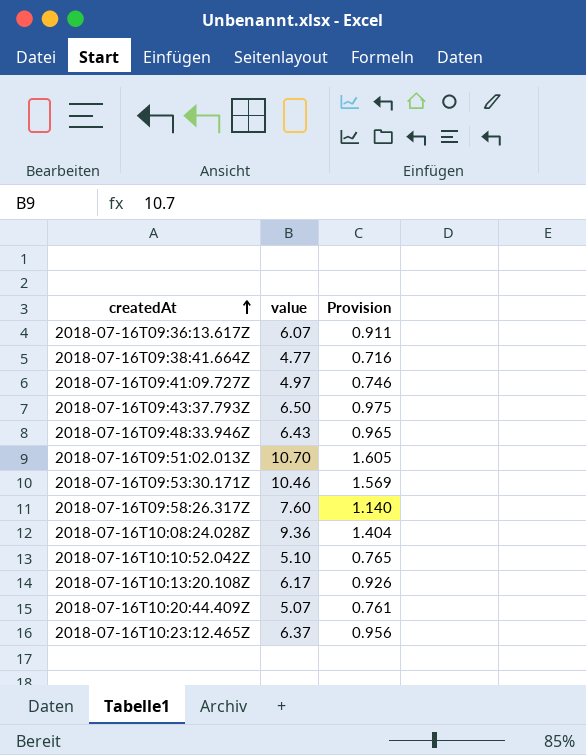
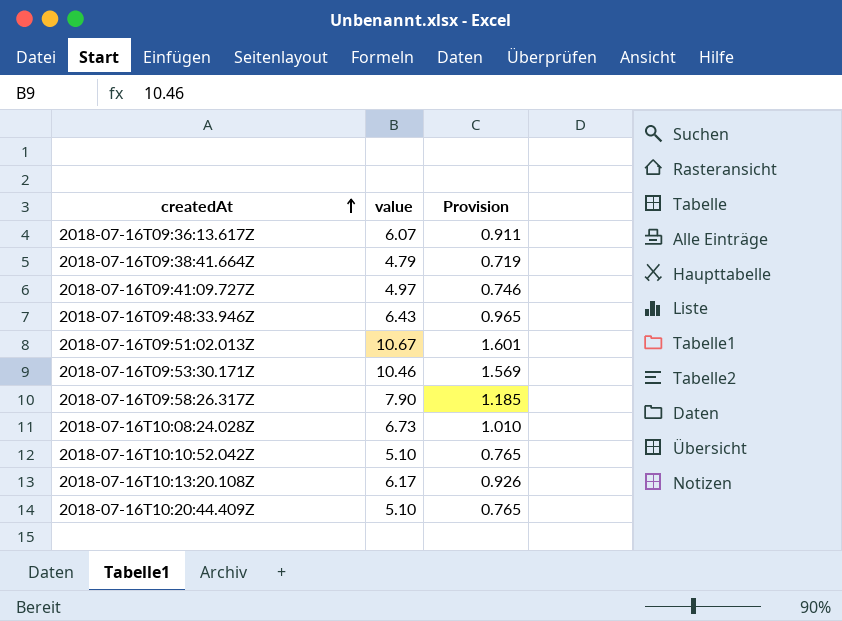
row 2018-07-16T09:43:37.793Z: 6.50 | 0.975 -> none
row 2018-07-16T10:23:12.465Z: 6.37 | 0.956 -> none
2018-07-16T09:38:41.664Z | value: 4.77 -> 4.79
2018-07-16T09:38:41.664Z | Provision: 0.716 -> 0.719
2018-07-16T09:51:02.013Z | value: 10.70 -> 10.67
2018-07-16T09:51:02.013Z | Provision: 1.605 -> 1.601
2018-07-16T09:58:26.317Z | value: 7.60 -> 7.90
2018-07-16T09:58:26.317Z | Provision: 1.140 -> 1.185
2018-07-16T10:08:24.028Z | value: 9.36 -> 6.73
2018-07-16T10:08:24.028Z | Provision: 1.404 -> 1.010
2018-07-16T10:20:44.409Z | value: 5.07 -> 5.10
2018-07-16T10:20:44.409Z | Provision: 0.761 -> 0.765

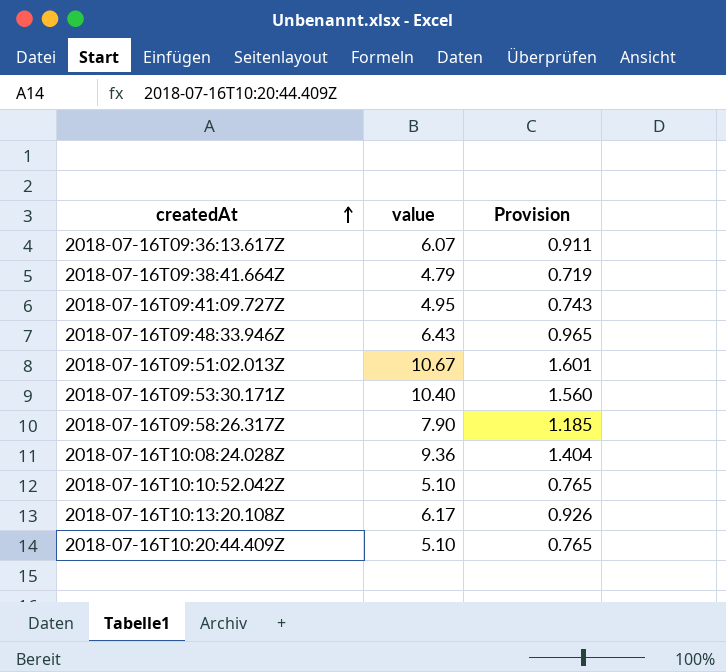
2018-07-16T09:41:09.727Z | value: 4.97 -> 4.95
2018-07-16T09:41:09.727Z | Provision: 0.746 -> 0.743
2018-07-16T09:53:30.171Z | value: 10.46 -> 10.40
2018-07-16T09:53:30.171Z | Provision: 1.569 -> 1.560
2018-07-16T10:08:24.028Z | value: 6.73 -> 9.36
2018-07-16T10:08:24.028Z | Provision: 1.010 -> 1.404

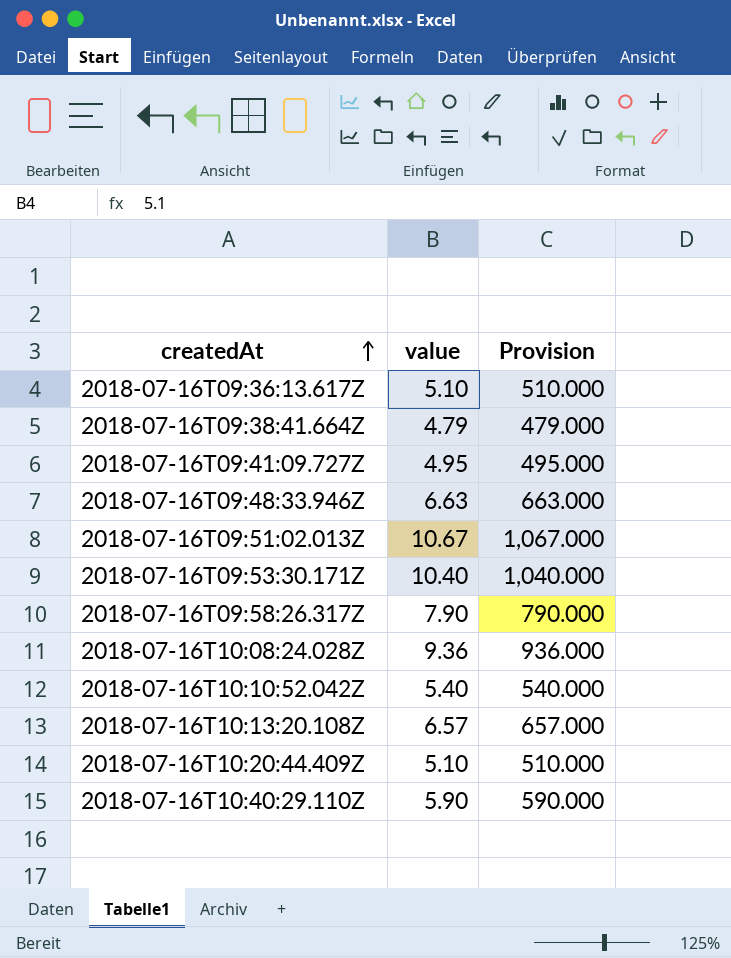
column Provision | formula: [value] * 0.15 -> [value] * 100
2018-07-16T09:36:13.617Z | value: 6.07 -> 5.10
2018-07-16T09:48:33.946Z | value: 6.43 -> 6.63
2018-07-16T10:10:52.042Z | value: 5.10 -> 5.40
2018-07-16T10:13:20.108Z | value: 6.17 -> 6.57
row 2018-07-16T10:40:29.110Z: none -> 5.90 | 590.000

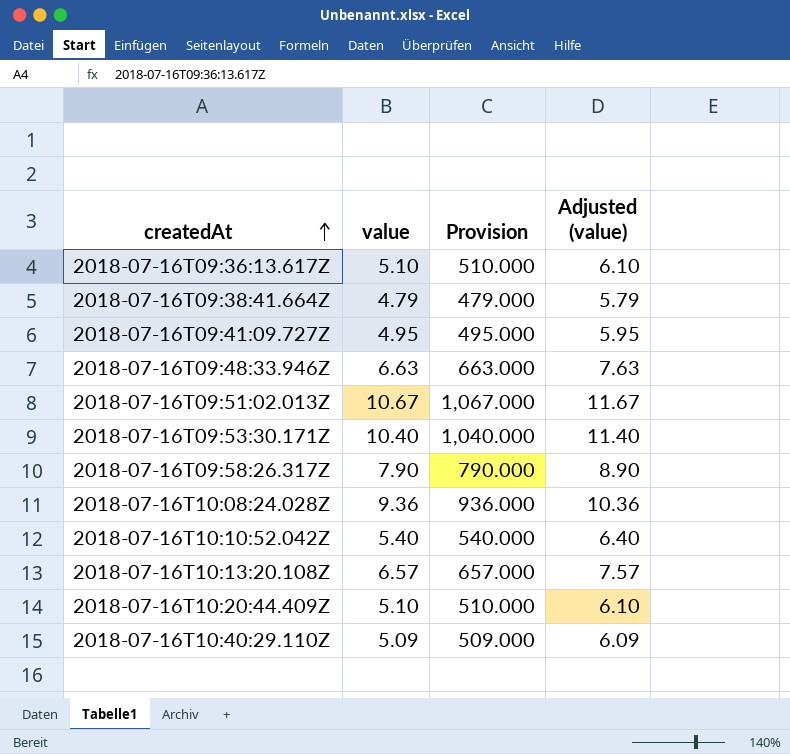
column Adjusted (value) | formula: none -> [value] + 1
2018-07-16T10:40:29.110Z | value: 5.90 -> 5.09
2018-07-16T10:40:29.110Z | Provision: 590.000 -> 509.000

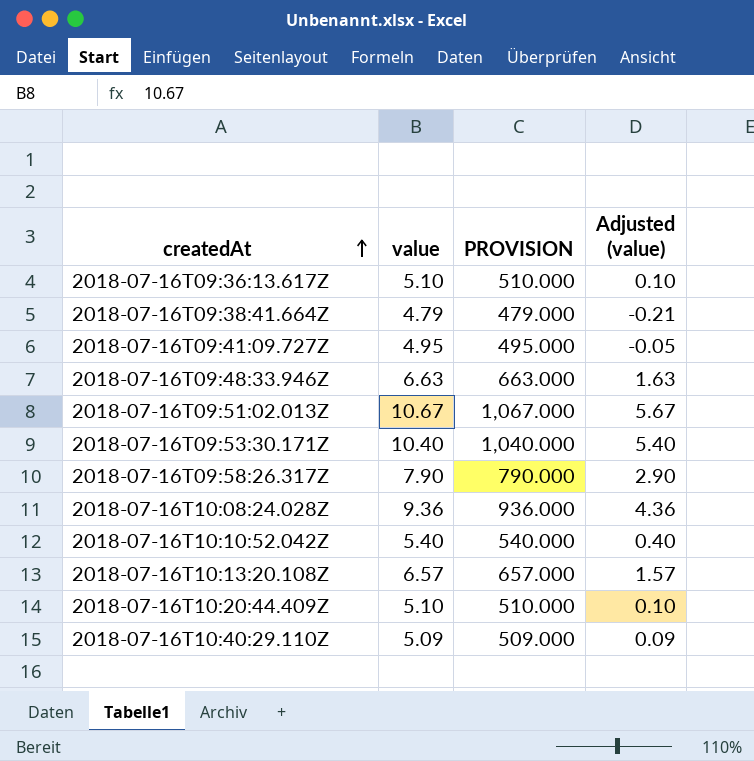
column name: Provision -> PROVISION
column Adjusted (value) | formula: [value] + 1 -> [value] - 5

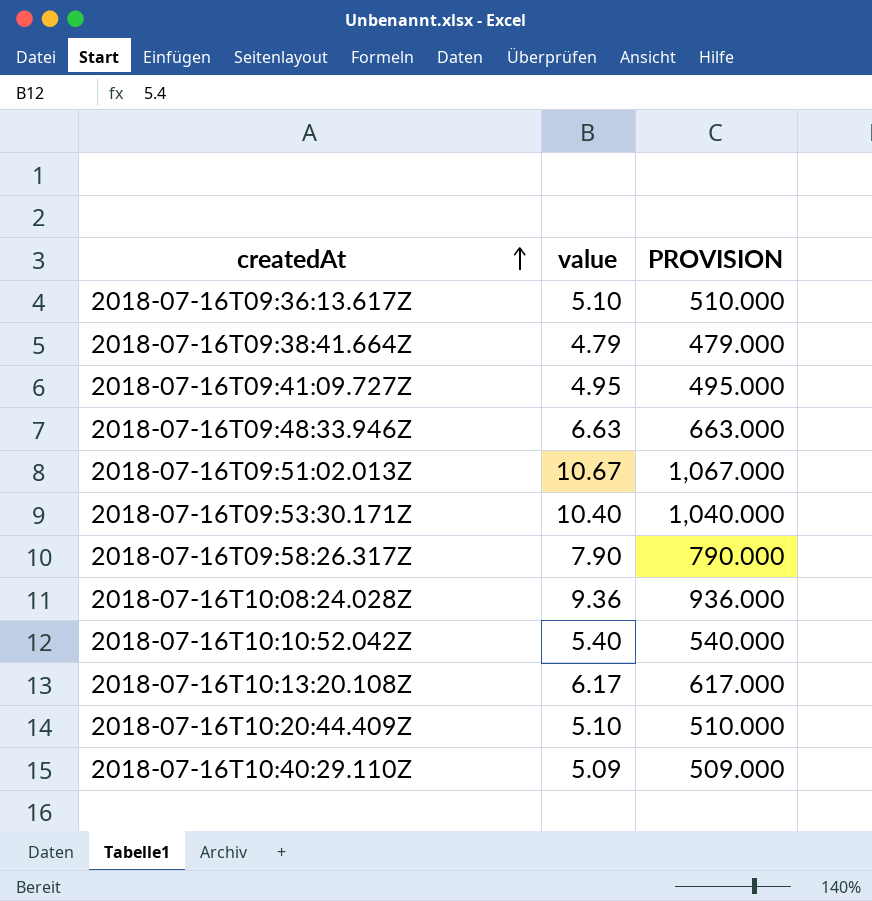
column Adjusted (value) | formula: [value] - 5 -> none
2018-07-16T10:13:20.108Z | value: 6.57 -> 6.17
2018-07-16T10:13:20.108Z | PROVISION: 657.000 -> 617.000

